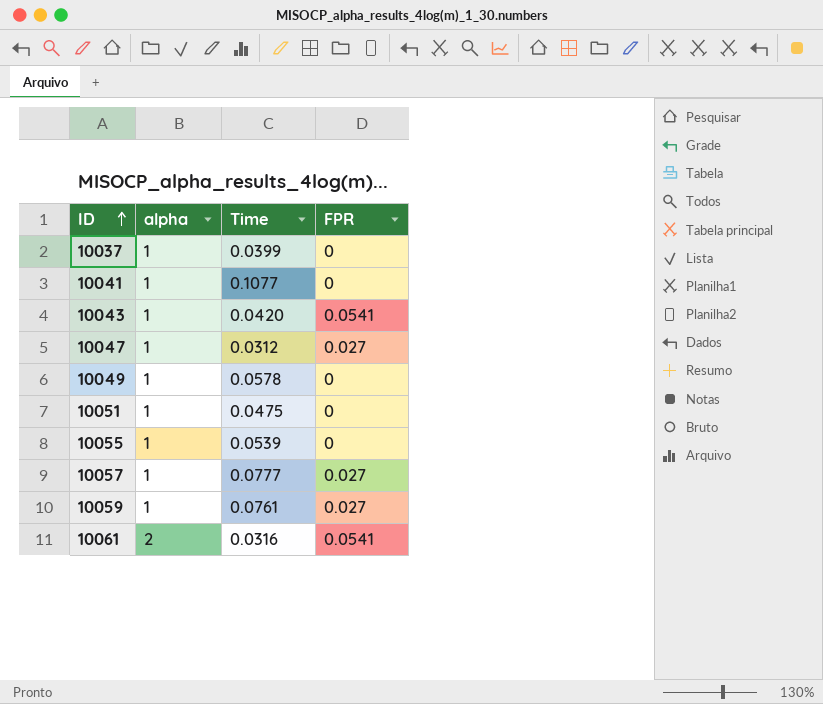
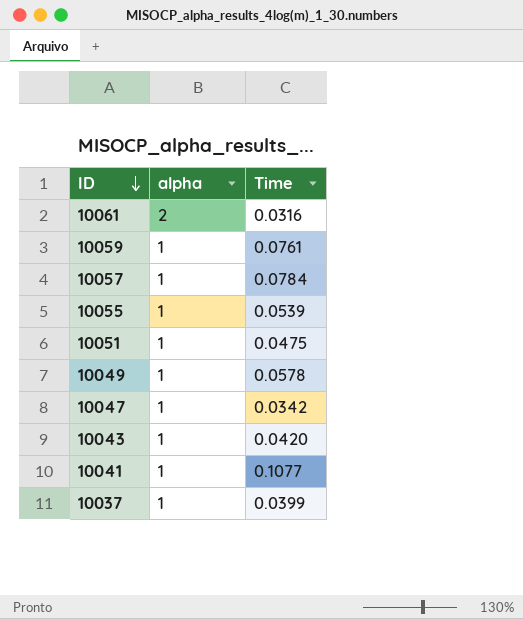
row order: ID ascending -> ID descending
column FPR | position: 4 -> none
10057 | Time: 0.0777 -> 0.0784
10047 | Time: 0.0312 -> 0.0342

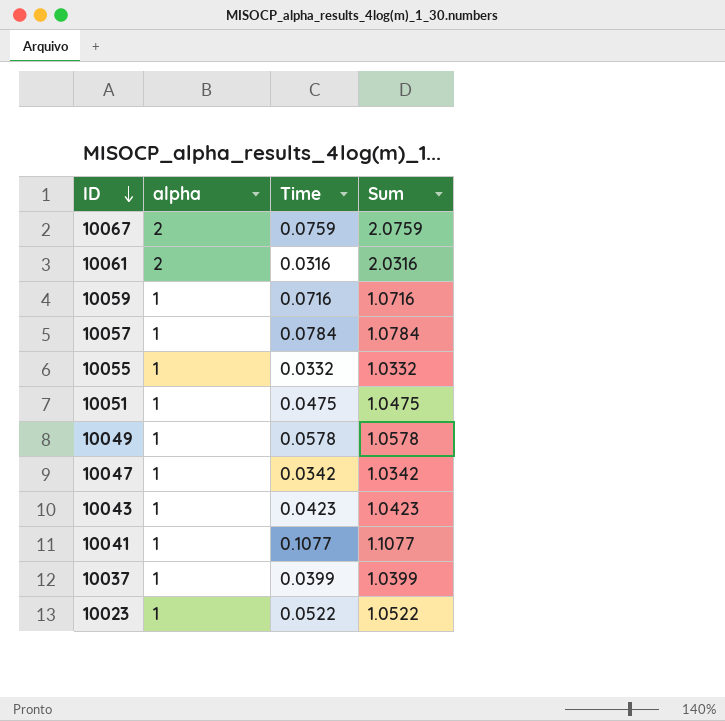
column Sum | formula: none -> [alpha] + [Time]
row 10067: none -> 2 | 0.0759 | 2.0759
10059 | Time: 0.0761 -> 0.0716
10055 | Time: 0.0539 -> 0.0332
10043 | Time: 0.0420 -> 0.0423
row 10023: none -> 1 | 0.0522 | 1.0522

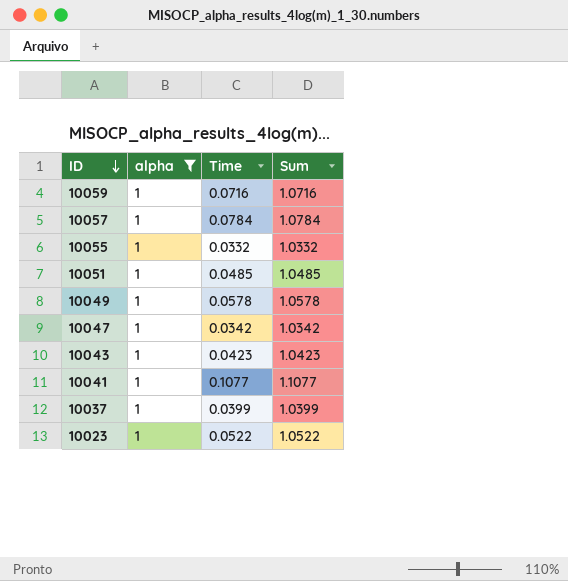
filter: none -> alpha = 1
10051 | Time: 0.0475 -> 0.0485
10051 | Sum: 1.0475 -> 1.0485

